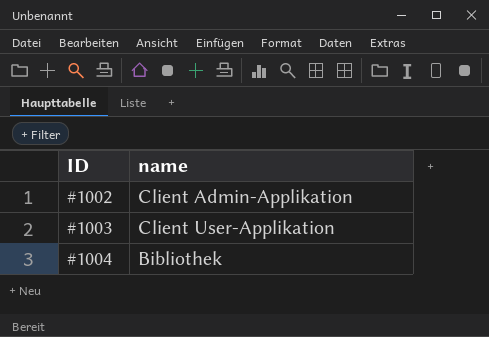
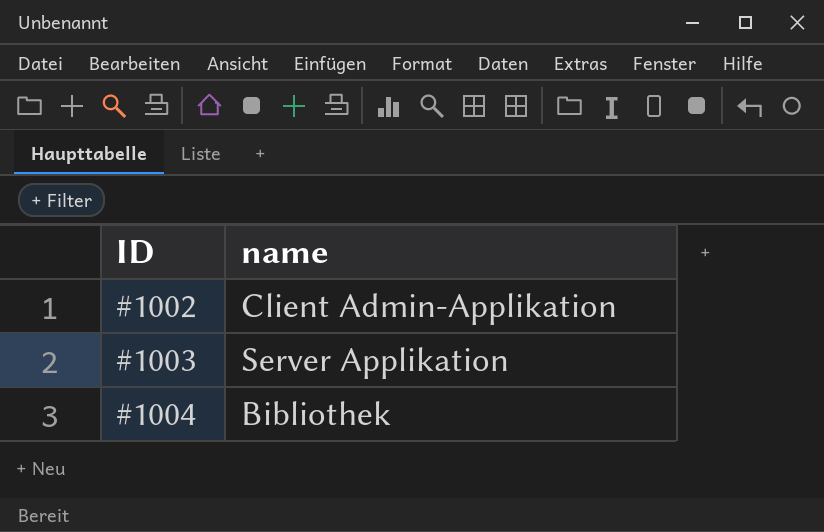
#1003 | name: Client User-Applikation -> Server Applikation

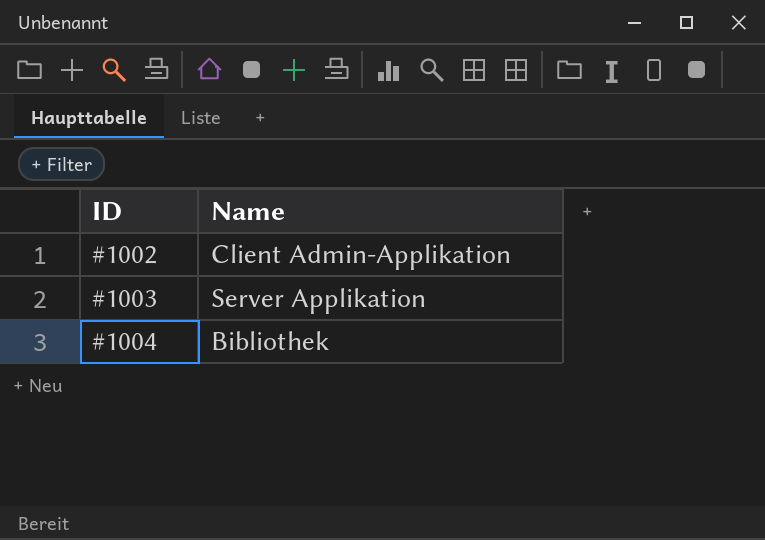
column name: name -> Name

